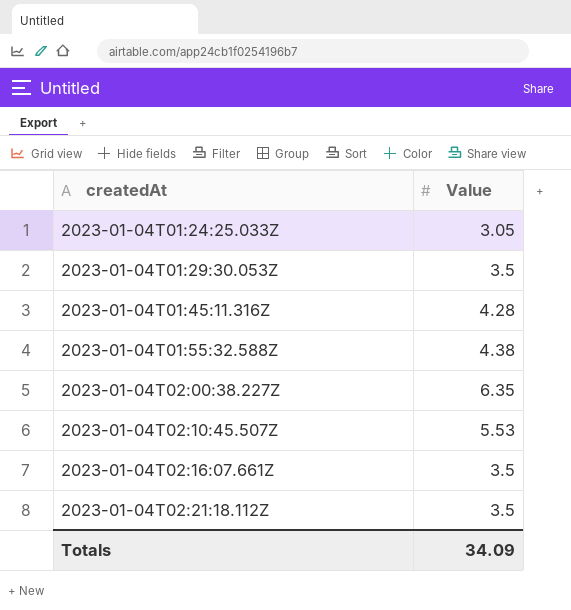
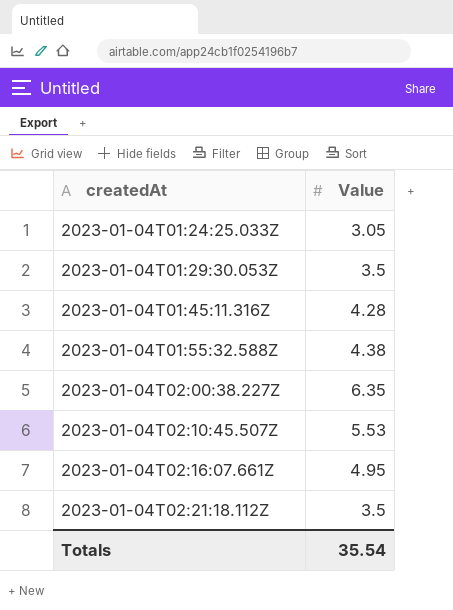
2023-01-04T02:16:07.661Z | Value: 3.5 -> 4.95
Totals | Value: 34.09 -> 35.54

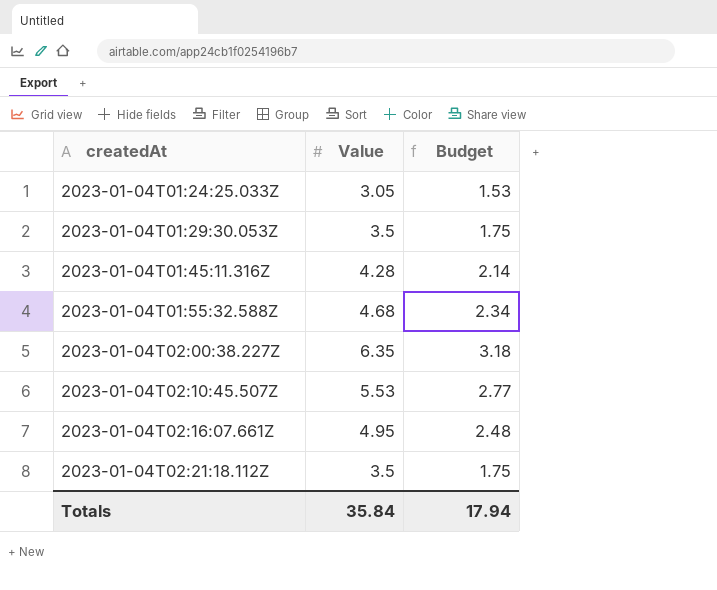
column Budget | formula: none -> [Value] * 0.5
2023-01-04T01:55:32.588Z | Value: 4.38 -> 4.68
Totals | Value: 35.54 -> 35.84

